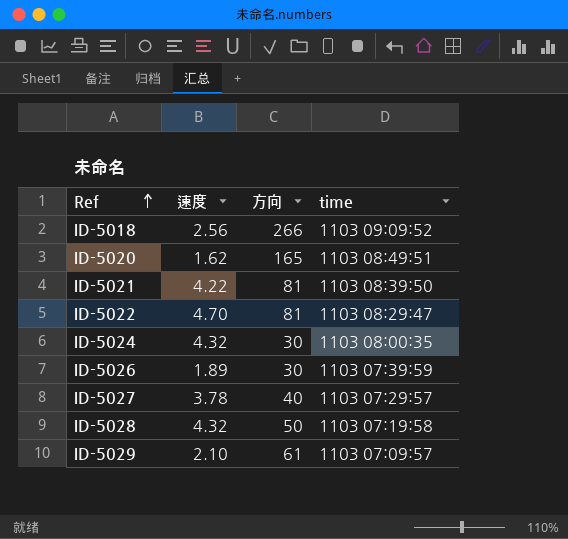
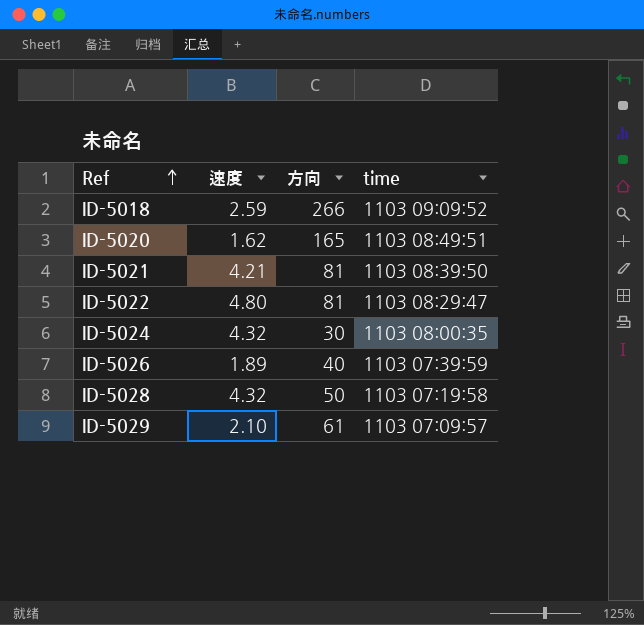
row ID-5027: 3.78 | 40 | 1103 07:29:57 -> none
ID-5018 | 速度: 2.56 -> 2.59
ID-5021 | 速度: 4.22 -> 4.21
ID-5022 | 速度: 4.70 -> 4.80
ID-5026 | 方向: 30 -> 40

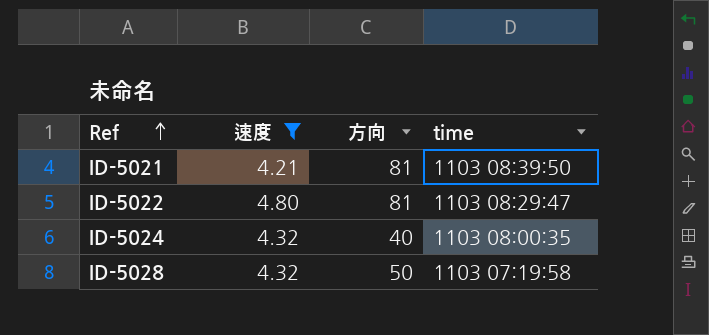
filter: none -> 速度 >= 4.21
ID-5024 | 方向: 30 -> 40

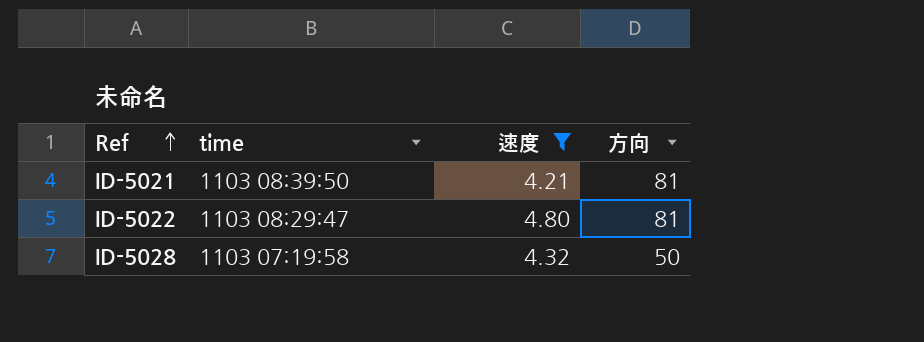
column time | position: 4 -> 2
row ID-5024: 4.32 | 40 | 1103 08:00:35 -> none

